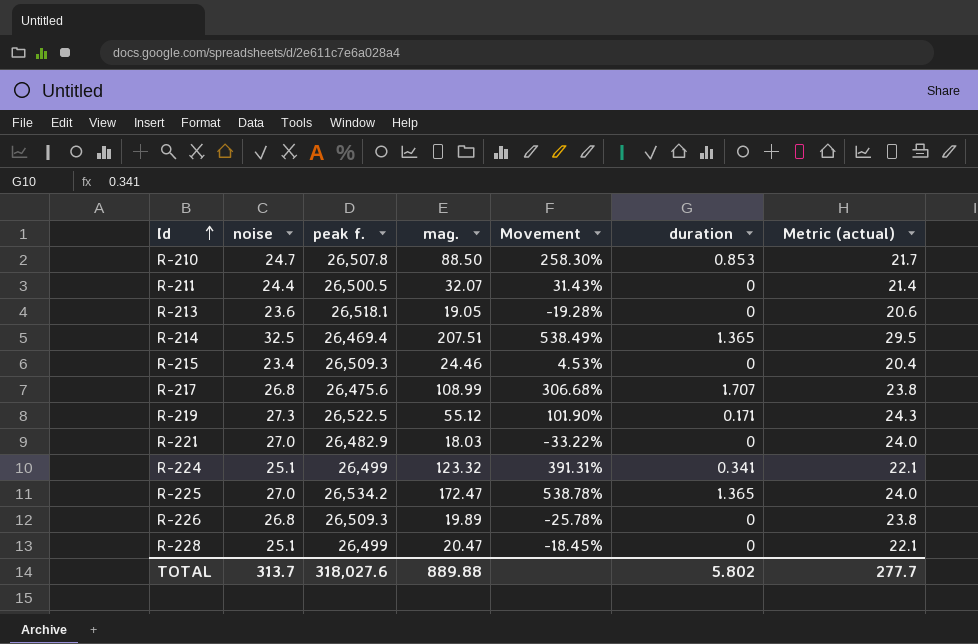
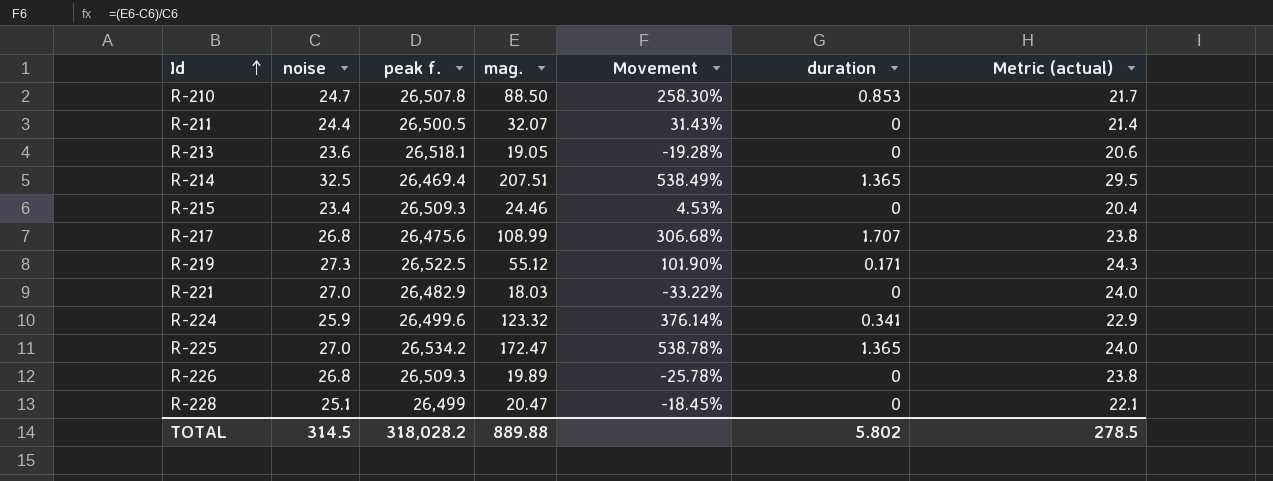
R-224 | noise: 25.1 -> 25.9
R-224 | peak f.: 26,499 -> 26,499.6
R-224 | Movement: 391.31% -> 376.14%
R-224 | Metric (actual): 22.1 -> 22.9
TOTAL | noise: 313.7 -> 314.5
TOTAL | peak f.: 318,027.6 -> 318,028.2
TOTAL | Metric (actual): 277.7 -> 278.5

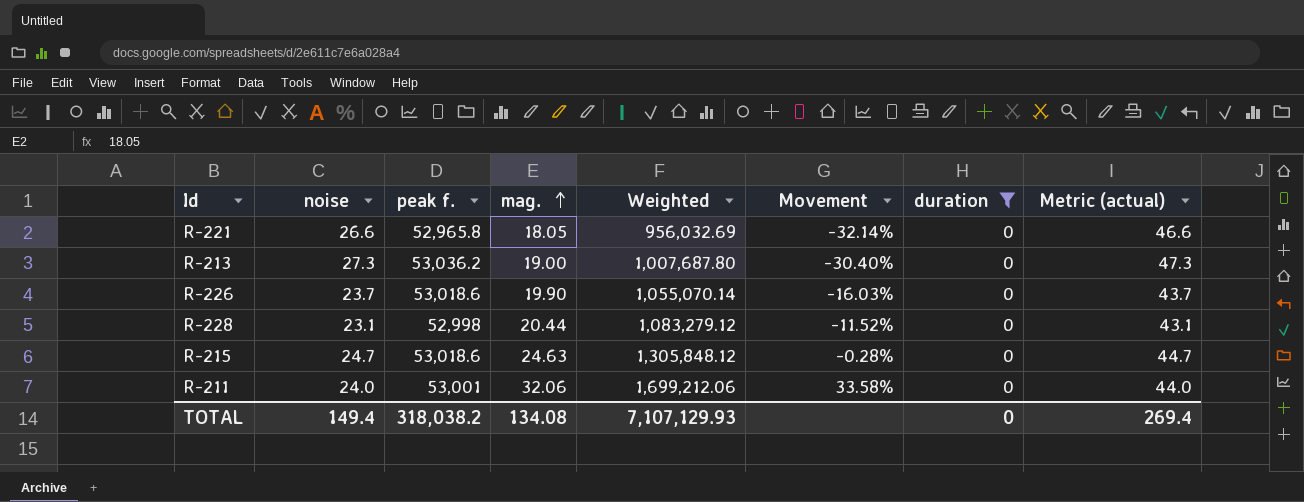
filter: none -> duration = 0
row order: Id ascending -> mag. ascending
column Weighted | formula: none -> [peak f.] * [mag.]
column Metric (actual) | formula: [noise] - 3 -> [noise] + 20
R-221 | noise: 27.0 -> 26.6
R-221 | peak f.: 26,482.9 -> 52,965.8
R-221 | mag.: 18.03 -> 18.05
R-221 | Movement: -33.22% -> -32.14%
R-213 | noise: 23.6 -> 27.3
R-213 | peak f.: 26,518.1 -> 53,036.2
R-213 | mag.: 19.05 -> 19.00
R-213 | Movement: -19.28% -> -30.40%
R-226 | noise: 26.8 -> 23.7
R-226 | peak f.: 26,509.3 -> 53,018.6
R-226 | mag.: 19.89 -> 19.90
R-226 | Movement: -25.78% -> -16.03%
R-228 | noise: 25.1 -> 23.1
R-228 | peak f.: 26,499 -> 52,998
R-228 | mag.: 20.47 -> 20.44
R-228 | Movement: -18.45% -> -11.52%
R-215 | noise: 23.4 -> 24.7
R-215 | peak f.: 26,509.3 -> 53,018.6
R-215 | mag.: 24.46 -> 24.63
R-215 | Movement: 4.53% -> -0.28%
R-211 | noise: 24.4 -> 24.0
R-211 | peak f.: 26,500.5 -> 53,001
R-211 | mag.: 32.07 -> 32.06
R-211 | Movement: 31.43% -> 33.58%
TOTAL | noise: 314.5 -> 149.4
TOTAL | peak f.: 318,028.2 -> 318,038.2
TOTAL | mag.: 889.88 -> 134.08
TOTAL | duration: 5.802 -> 0
TOTAL | Metric (actual): 278.5 -> 269.4

